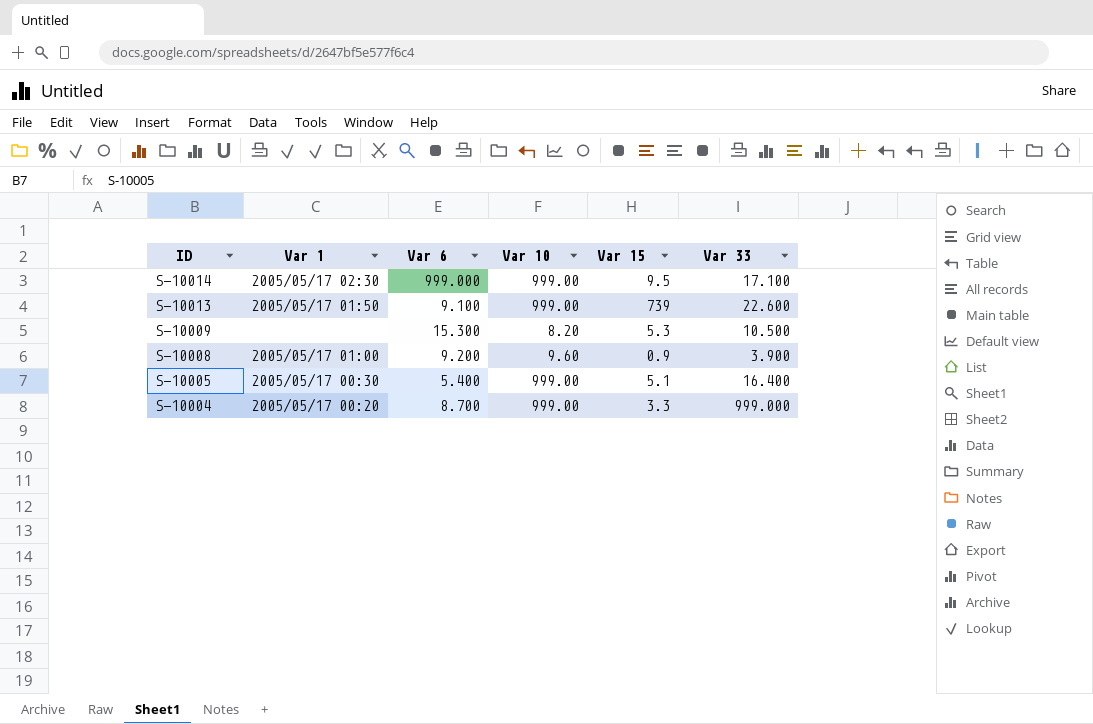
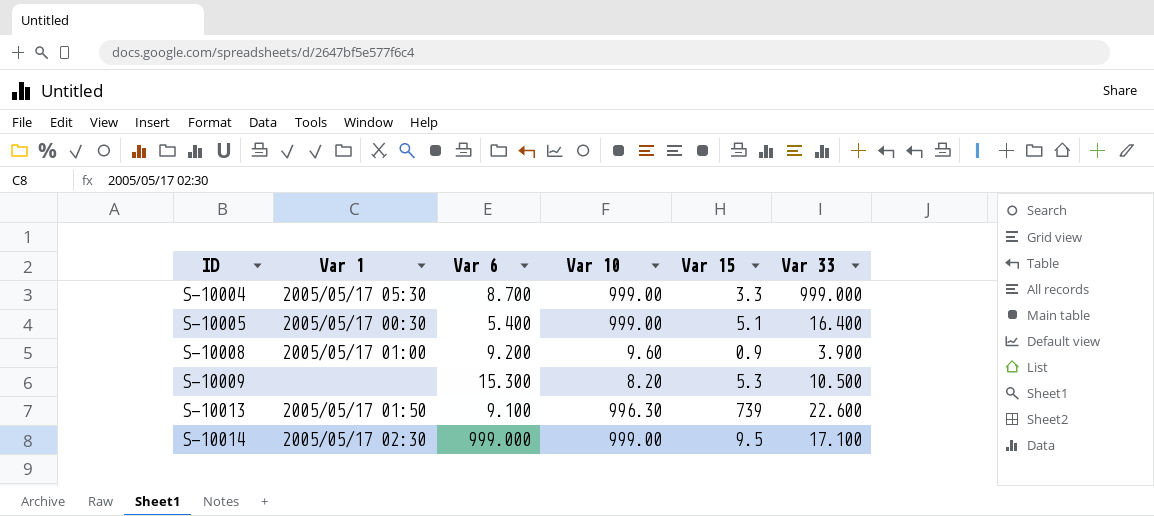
row order: ID descending -> ID ascending
S-10004 | Var 1: 2005/05/17 00:20 -> 2005/05/17 05:30
S-10013 | Var 10: 999.00 -> 996.30

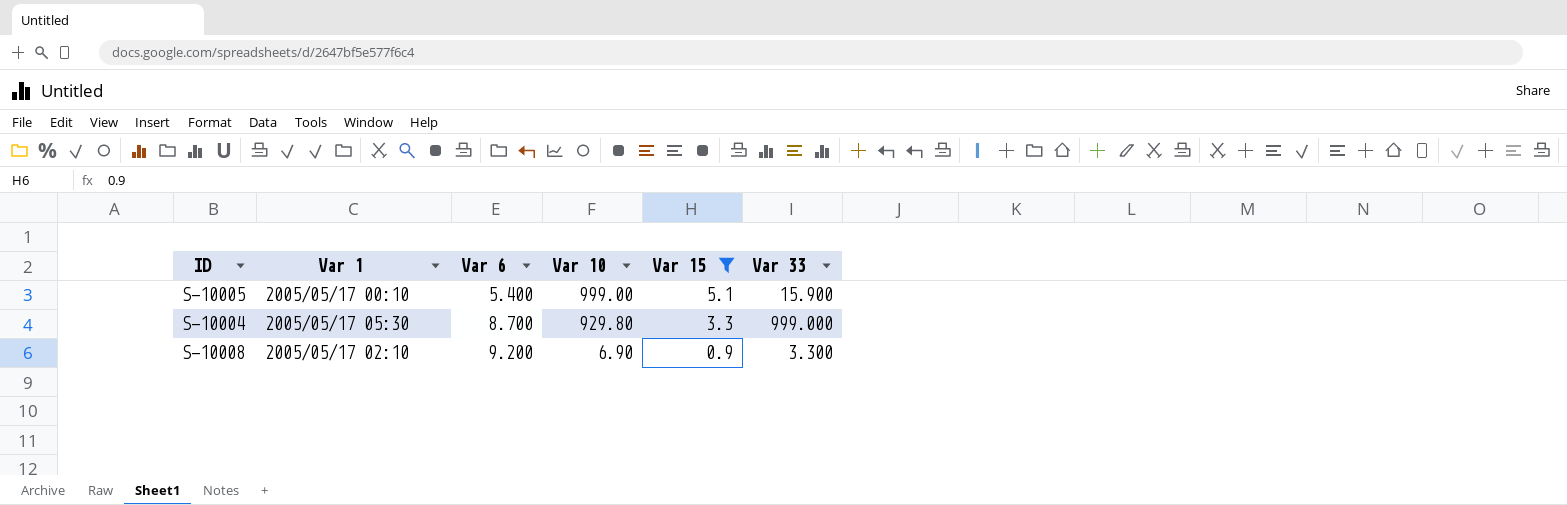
filter: none -> Var 15 <= 5.1
row order: ID ascending -> Var 6 ascending
S-10005 | Var 1: 2005/05/17 00:30 -> 2005/05/17 00:10
S-10005 | Var 33: 16.400 -> 15.900
S-10004 | Var 10: 999.00 -> 929.80
S-10008 | Var 1: 2005/05/17 01:00 -> 2005/05/17 02:10
S-10008 | Var 10: 9.60 -> 6.90
S-10008 | Var 33: 3.900 -> 3.300

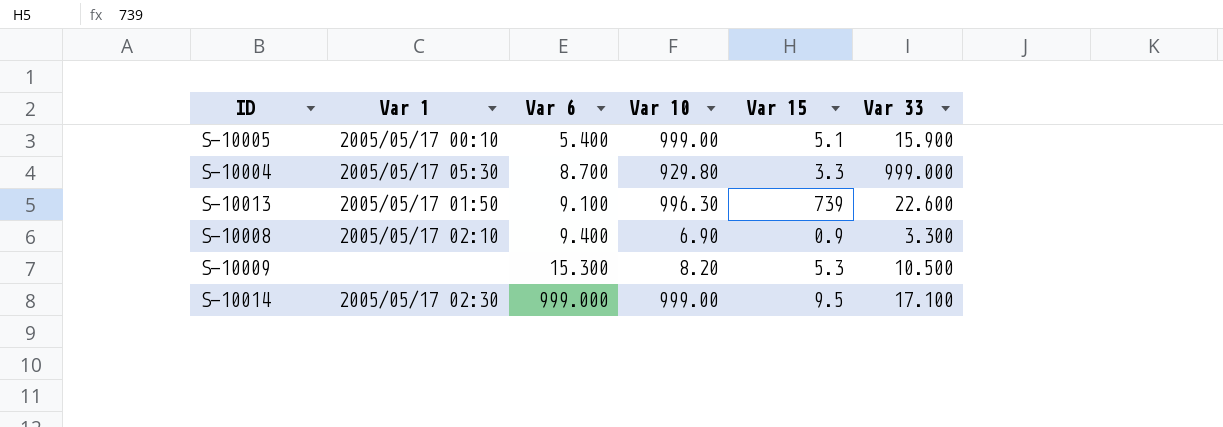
filter: Var 15 <= 5.1 -> none
S-10008 | Var 6: 9.200 -> 9.400

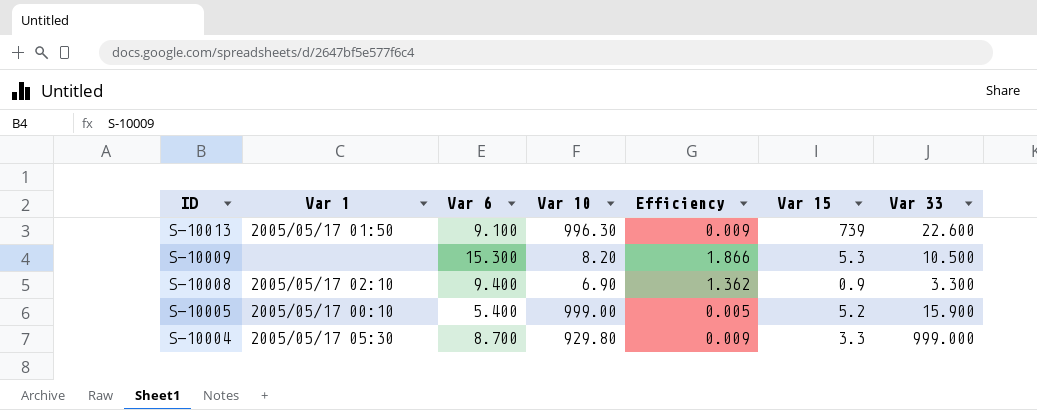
row order: Var 6 ascending -> ID descending
column Efficiency | formula: none -> [Var 6] / [Var 10]
row S-10014: 2005/05/17 02:30 | 999.000 | 999.00 | 9.5 | 17.100 -> none
S-10005 | Var 15: 5.1 -> 5.2

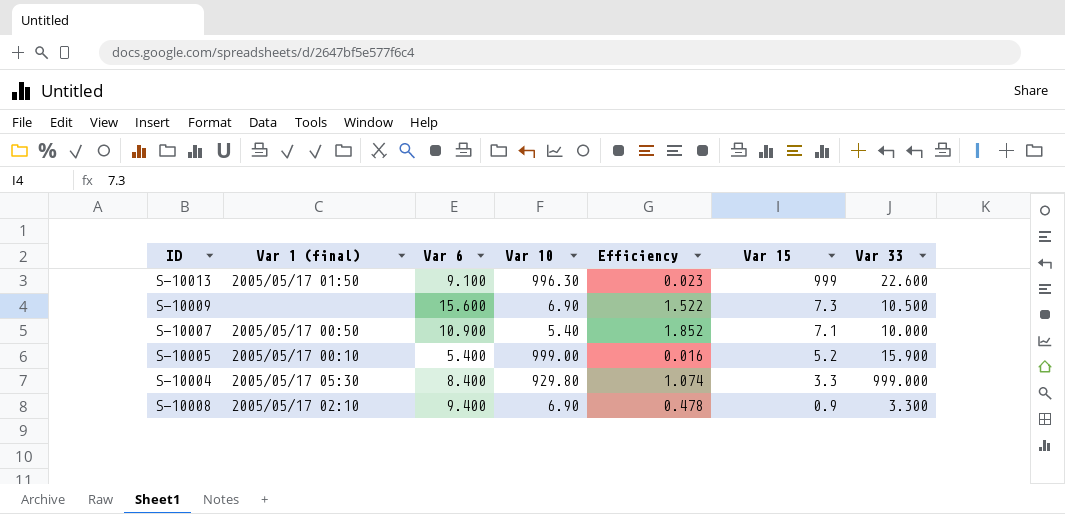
row order: ID descending -> Var 15 descending
column name: Var 1 -> Var 1 (final)
column Efficiency | formula: [Var 6] / [Var 10] -> [Var 33] / [Var 10]
S-10013 | Var 15: 739 -> 999
S-10009 | Var 6: 15.300 -> 15.600
S-10009 | Var 10: 8.20 -> 6.90
S-10009 | Var 15: 5.3 -> 7.3
row S-10007: none -> 2005/05/17 00:50 | 10.900 | 5.40 | 1.852 | 7.1 | 10.000
S-10004 | Var 6: 8.700 -> 8.400

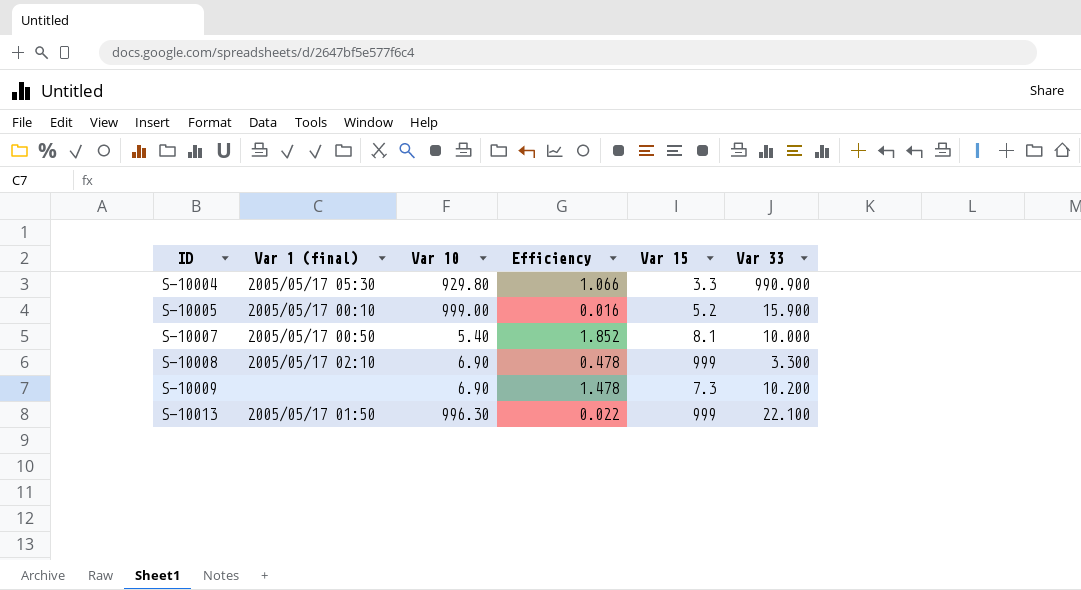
row order: Var 15 descending -> ID ascending
column Var 6 | position: 3 -> none
S-10004 | Efficiency: 1.074 -> 1.066
S-10004 | Var 33: 999.000 -> 990.900
S-10007 | Var 15: 7.1 -> 8.1
S-10008 | Var 15: 0.9 -> 999
S-10009 | Efficiency: 1.522 -> 1.478
S-10009 | Var 33: 10.500 -> 10.200
S-10013 | Efficiency: 0.023 -> 0.022
S-10013 | Var 33: 22.600 -> 22.100

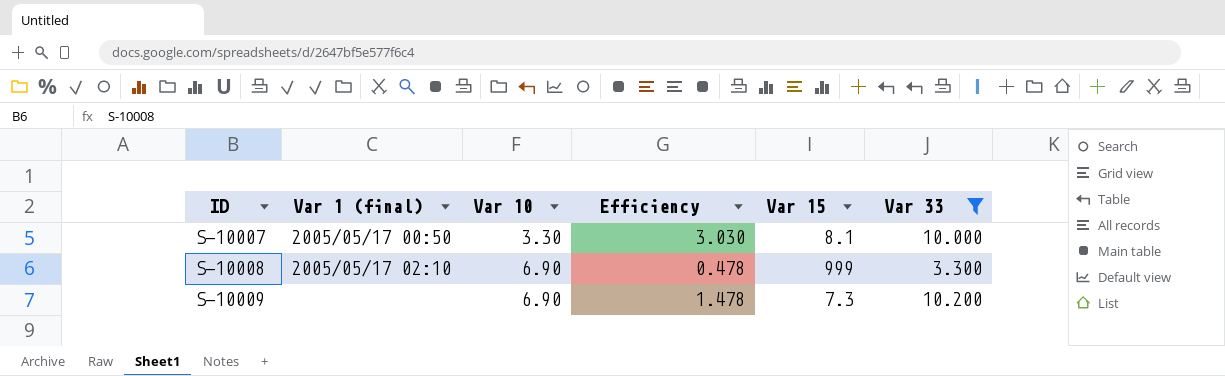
filter: none -> Var 33 <= 10.200
S-10007 | Var 10: 5.40 -> 3.30
S-10007 | Efficiency: 1.852 -> 3.030

